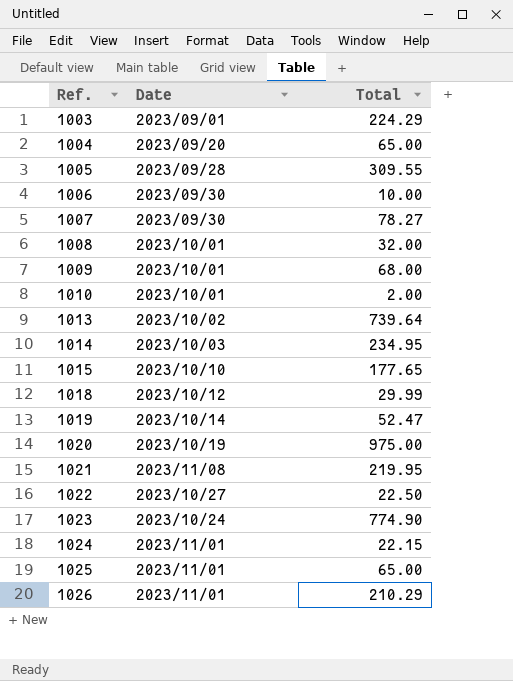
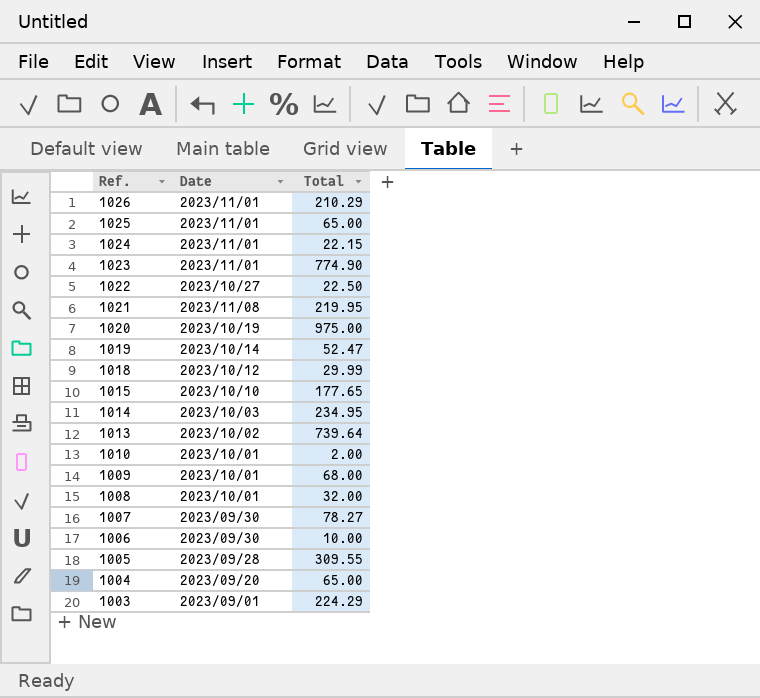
row order: Ref. ascending -> Ref. descending
1023 | Date: 2023/10/24 -> 2023/11/01

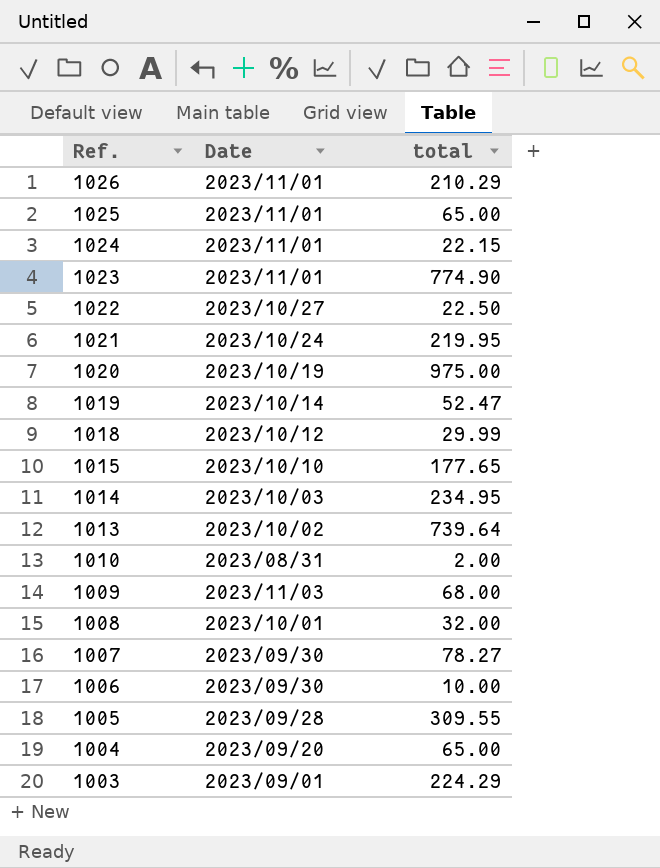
column name: Total -> total
1021 | Date: 2023/11/08 -> 2023/10/24
1010 | Date: 2023/10/01 -> 2023/08/31
1009 | Date: 2023/10/01 -> 2023/11/03

